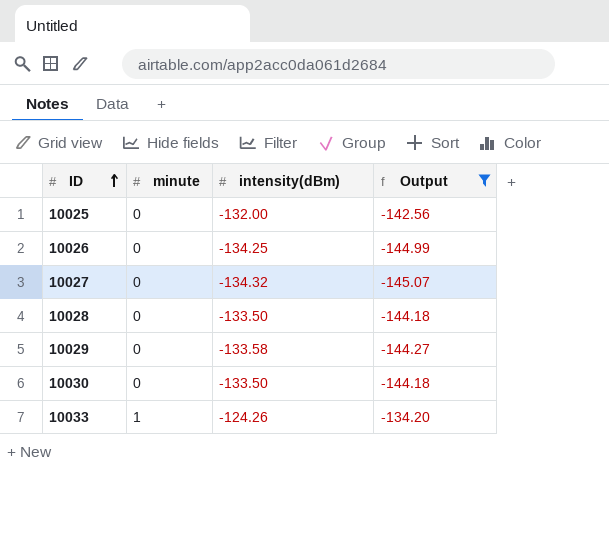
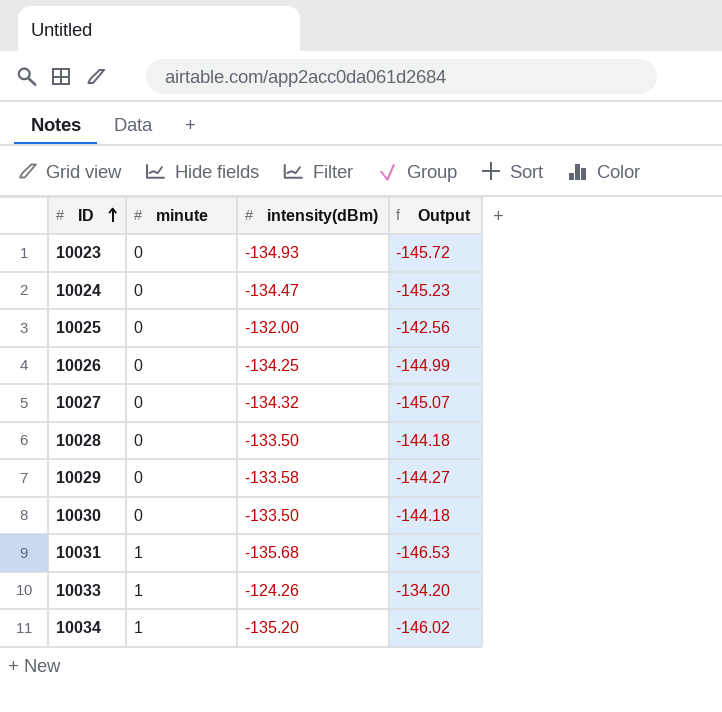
filter: Output >= -145.07 -> none

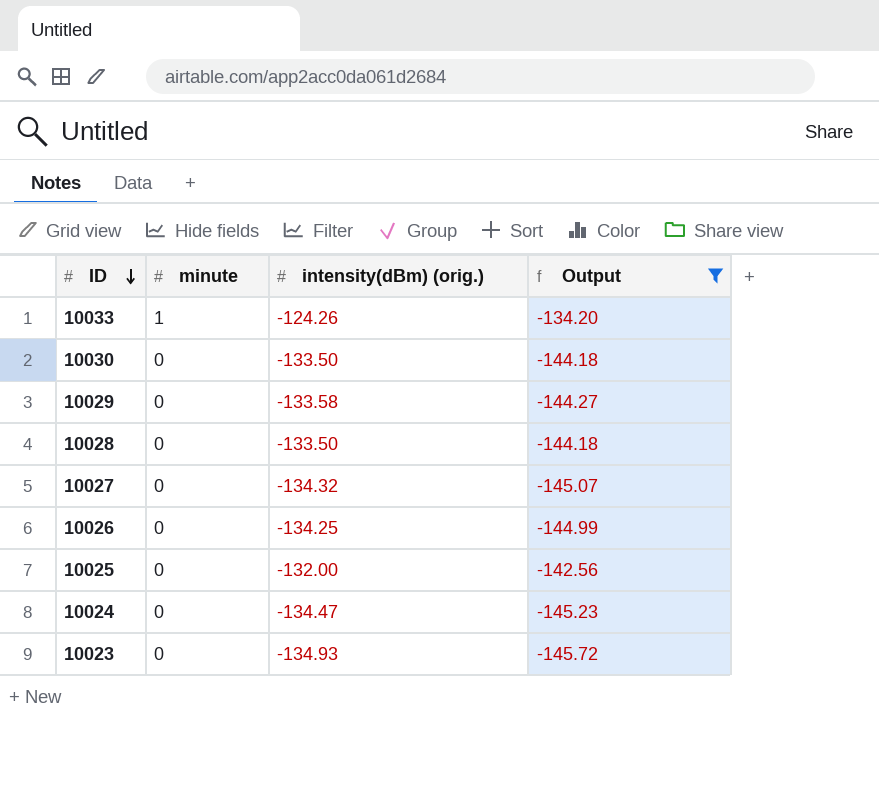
filter: none -> Output >= -145.72
row order: ID ascending -> ID descending
column name: intensity(dBm) -> intensity(dBm) (orig.)

